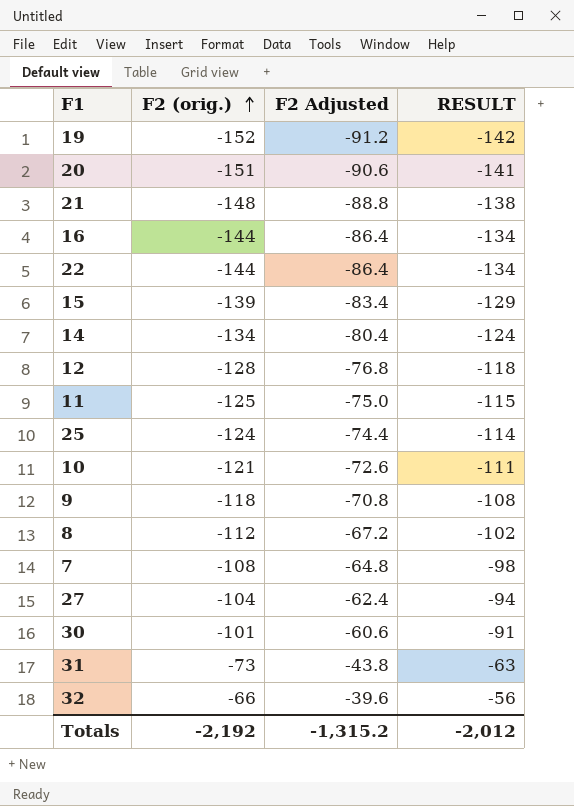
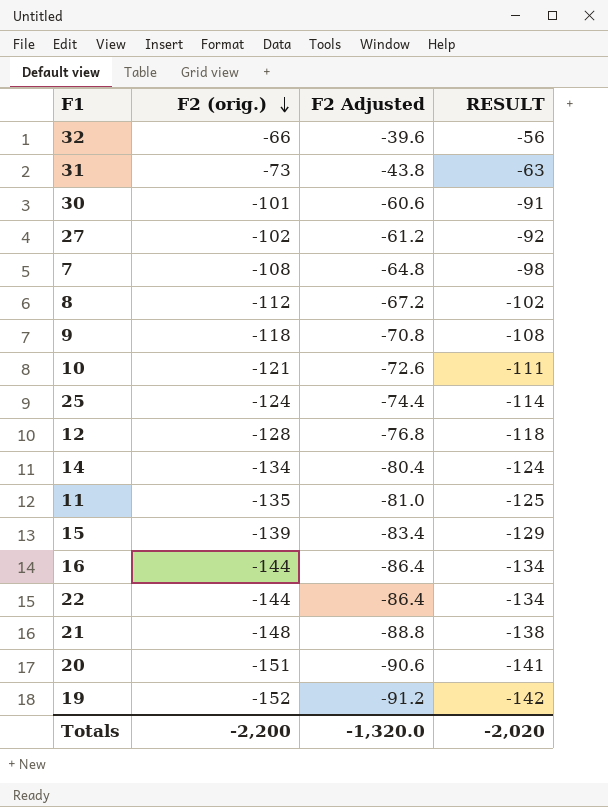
row order: F2 (orig.) ascending -> F2 (orig.) descending
27 | F2 (orig.): -104 -> -102
27 | F2 Adjusted: -62.4 -> -61.2
27 | RESULT: -94 -> -92
11 | F2 (orig.): -125 -> -135
11 | F2 Adjusted: -75.0 -> -81.0
11 | RESULT: -115 -> -125
Totals | F2 (orig.): -2,192 -> -2,200
Totals | F2 Adjusted: -1,315.2 -> -1,320.0
Totals | RESULT: -2,012 -> -2,020

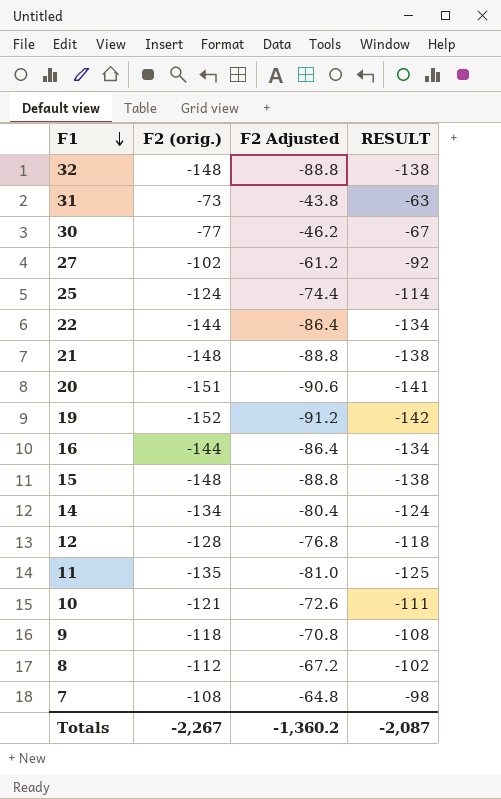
row order: F2 (orig.) descending -> F1 descending
32 | F2 (orig.): -66 -> -148
32 | F2 Adjusted: -39.6 -> -88.8
32 | RESULT: -56 -> -138
30 | F2 (orig.): -101 -> -77
30 | F2 Adjusted: -60.6 -> -46.2
30 | RESULT: -91 -> -67
15 | F2 (orig.): -139 -> -148
15 | F2 Adjusted: -83.4 -> -88.8
15 | RESULT: -129 -> -138
Totals | F2 (orig.): -2,200 -> -2,267
Totals | F2 Adjusted: -1,320.0 -> -1,360.2
Totals | RESULT: -2,020 -> -2,087

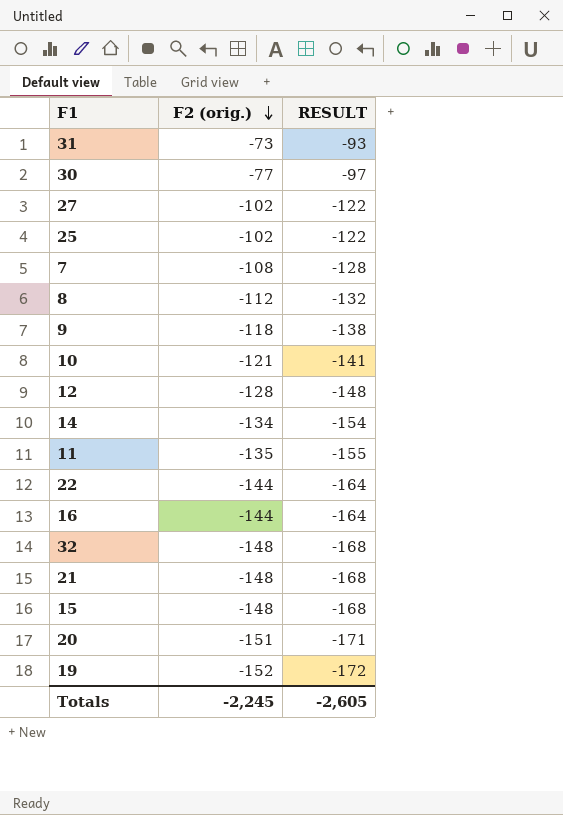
row order: F1 descending -> F2 (orig.) descending
column F2 Adjusted | formula: [F2 (orig.)] * 0.6 -> none
column RESULT | formula: [F2 (orig.)] + 10 -> [F2 (orig.)] - 20
25 | F2 (orig.): -124 -> -102
Totals | F2 (orig.): -2,267 -> -2,245
Totals | RESULT: -2,087 -> -2,605

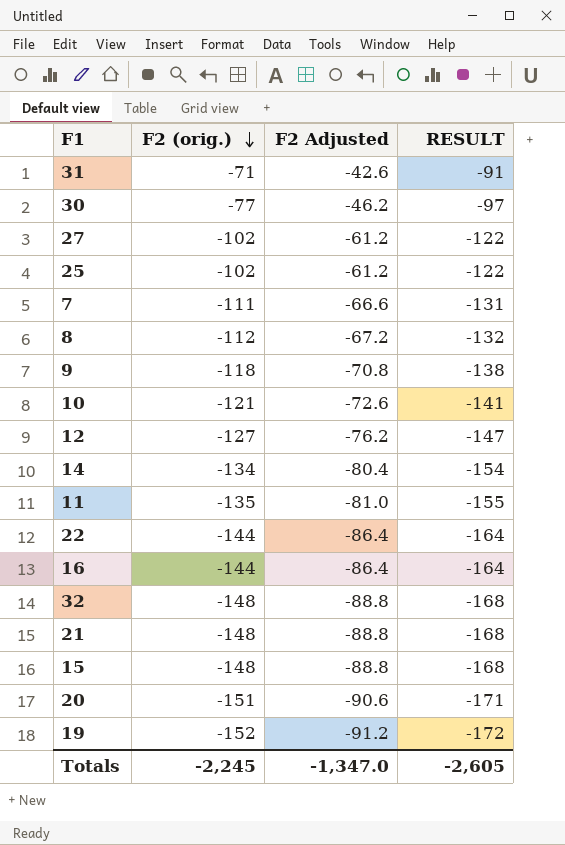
column F2 Adjusted | formula: none -> [F2 (orig.)] * 0.6
31 | F2 (orig.): -73 -> -71
31 | RESULT: -93 -> -91
7 | F2 (orig.): -108 -> -111
7 | RESULT: -128 -> -131
12 | F2 (orig.): -128 -> -127
12 | RESULT: -148 -> -147

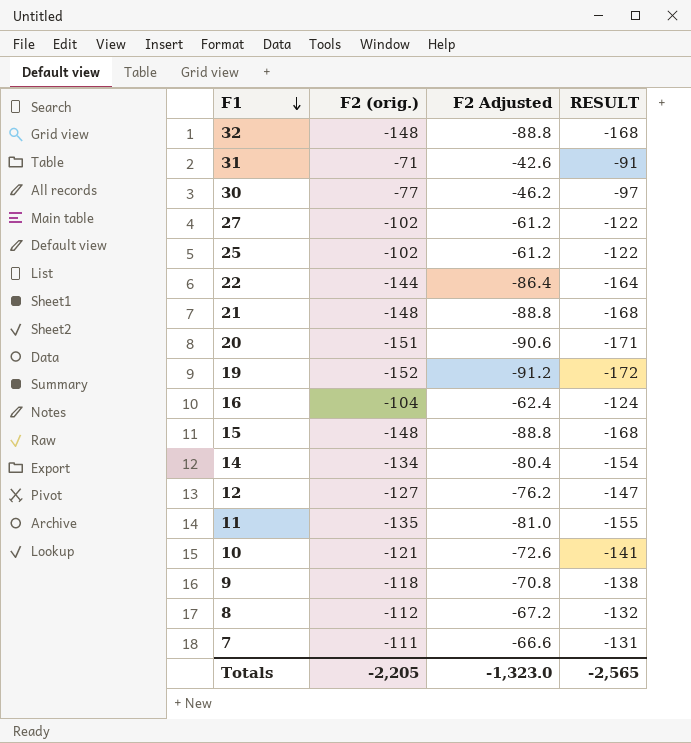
row order: F2 (orig.) descending -> F1 descending
16 | F2 (orig.): -144 -> -104
16 | F2 Adjusted: -86.4 -> -62.4
16 | RESULT: -164 -> -124
Totals | F2 (orig.): -2,245 -> -2,205
Totals | F2 Adjusted: -1,347.0 -> -1,323.0
Totals | RESULT: -2,605 -> -2,565

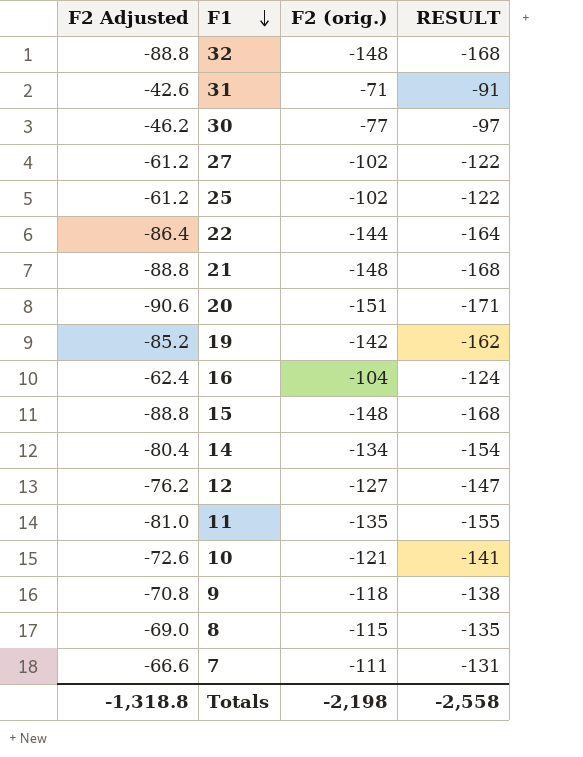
column F2 Adjusted | position: 3 -> 1
19 | F2 Adjusted: -91.2 -> -85.2
19 | F2 (orig.): -152 -> -142
19 | RESULT: -172 -> -162
8 | F2 Adjusted: -67.2 -> -69.0
8 | F2 (orig.): -112 -> -115
8 | RESULT: -132 -> -135
Totals | F2 Adjusted: -1,323.0 -> -1,318.8
Totals | F2 (orig.): -2,205 -> -2,198
Totals | RESULT: -2,565 -> -2,558

